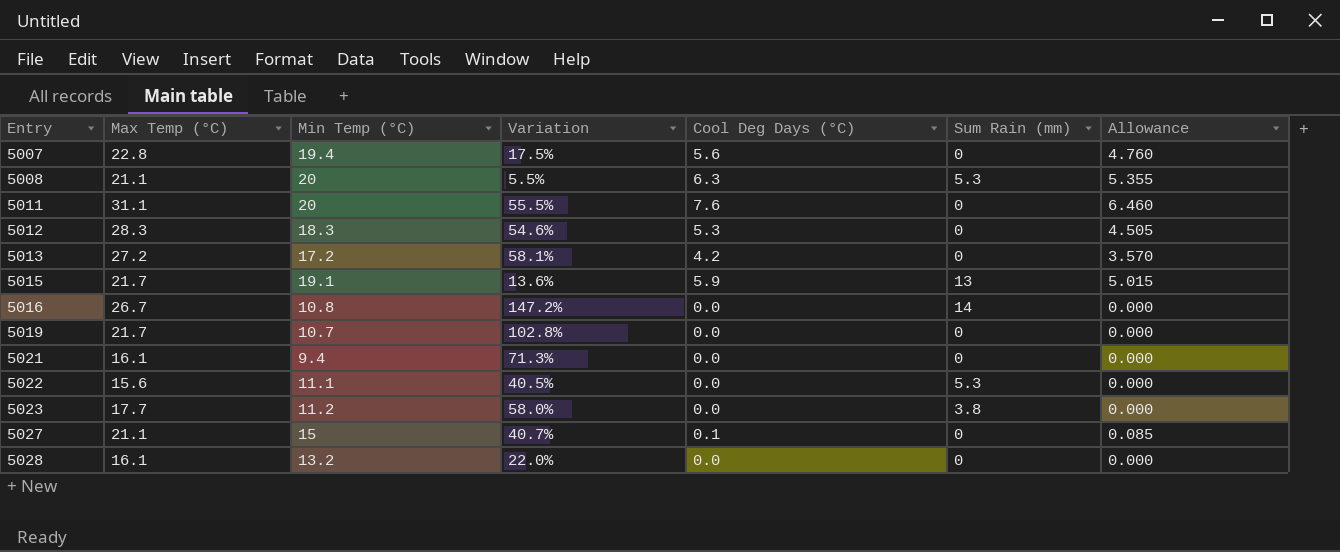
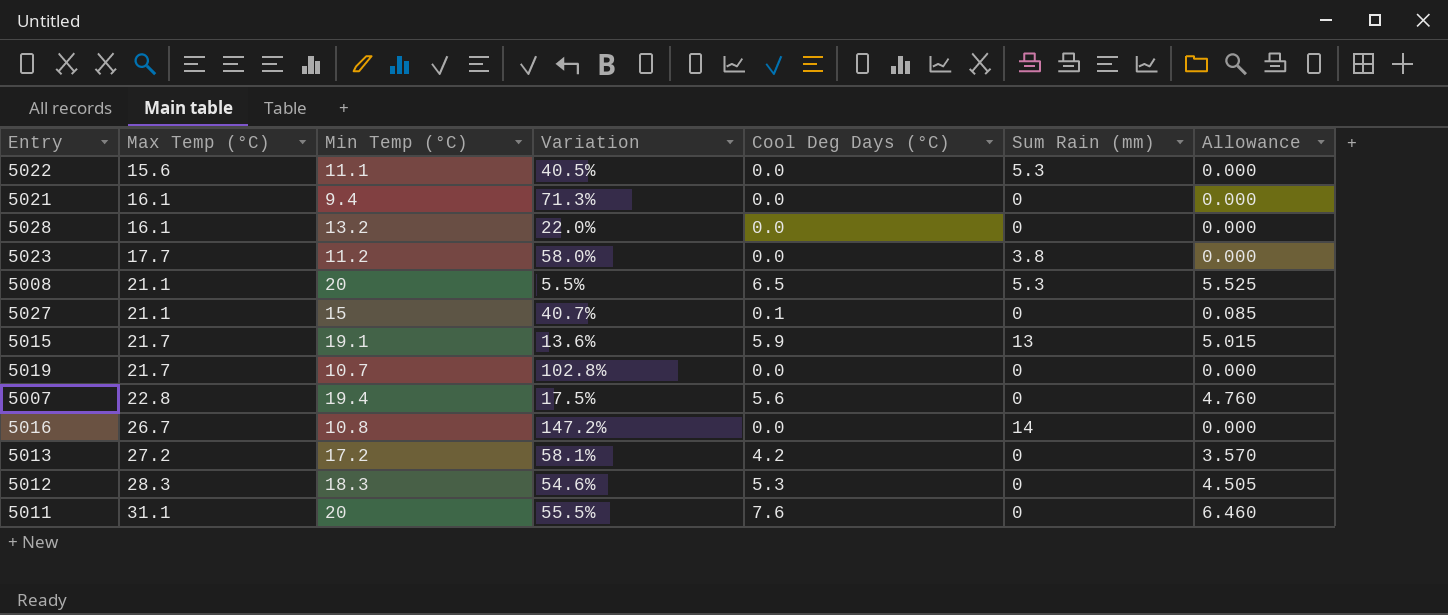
row order: Entry ascending -> Max Temp (°C) ascending
5008 | Cool Deg Days (°C): 6.3 -> 6.5
5008 | Allowance: 5.355 -> 5.525

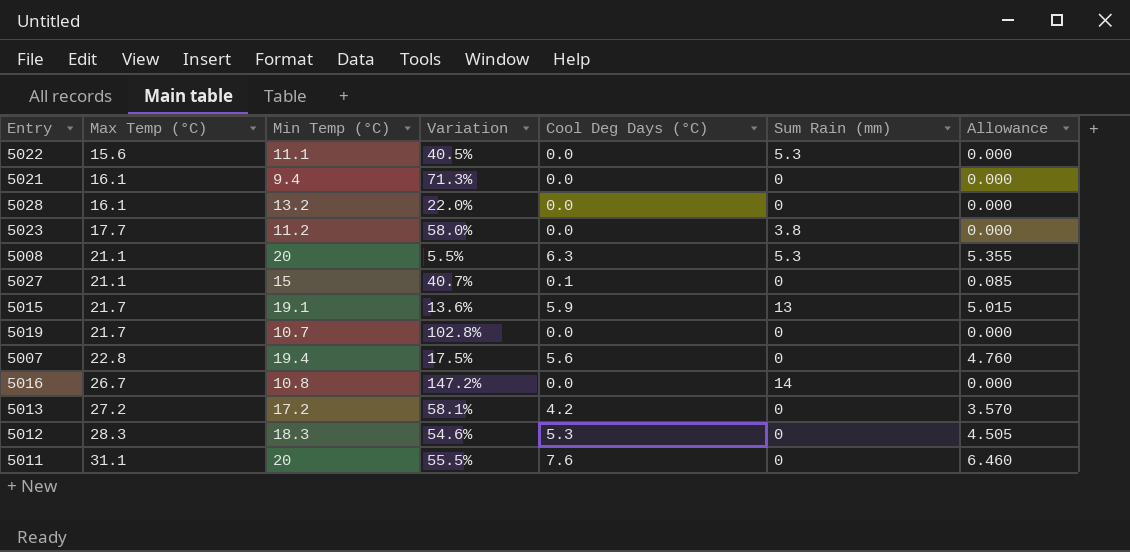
5008 | Cool Deg Days (°C): 6.5 -> 6.3
5008 | Allowance: 5.525 -> 5.355

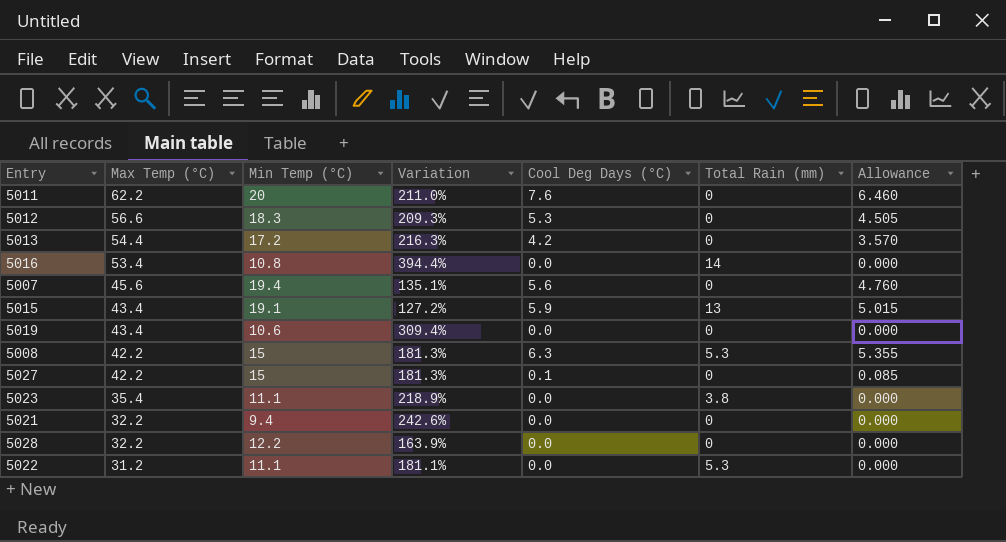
row order: Max Temp (°C) ascending -> Max Temp (°C) descending
column name: Sum Rain (mm) -> Total Rain (mm)
5011 | Max Temp (°C): 31.1 -> 62.2
5011 | Variation: 55.5% -> 211.0%
5012 | Max Temp (°C): 28.3 -> 56.6
5012 | Variation: 54.6% -> 209.3%
5013 | Max Temp (°C): 27.2 -> 54.4
5013 | Variation: 58.1% -> 216.3%
5016 | Max Temp (°C): 26.7 -> 53.4
5016 | Variation: 147.2% -> 394.4%
5007 | Max Temp (°C): 22.8 -> 45.6
5007 | Variation: 17.5% -> 135.1%
5015 | Max Temp (°C): 21.7 -> 43.4
5015 | Variation: 13.6% -> 127.2%
5019 | Max Temp (°C): 21.7 -> 43.4
5019 | Min Temp (°C): 10.7 -> 10.6
5019 | Variation: 102.8% -> 309.4%
5008 | Max Temp (°C): 21.1 -> 42.2
5008 | Min Temp (°C): 20 -> 15
5008 | Variation: 5.5% -> 181.3%
5027 | Max Temp (°C): 21.1 -> 42.2
5027 | Variation: 40.7% -> 181.3%
5023 | Max Temp (°C): 17.7 -> 35.4
5023 | Min Temp (°C): 11.2 -> 11.1
5023 | Variation: 58.0% -> 218.9%
5021 | Max Temp (°C): 16.1 -> 32.2
5021 | Variation: 71.3% -> 242.6%
5028 | Max Temp (°C): 16.1 -> 32.2
5028 | Min Temp (°C): 13.2 -> 12.2
5028 | Variation: 22.0% -> 163.9%
5022 | Max Temp (°C): 15.6 -> 31.2
5022 | Variation: 40.5% -> 181.1%

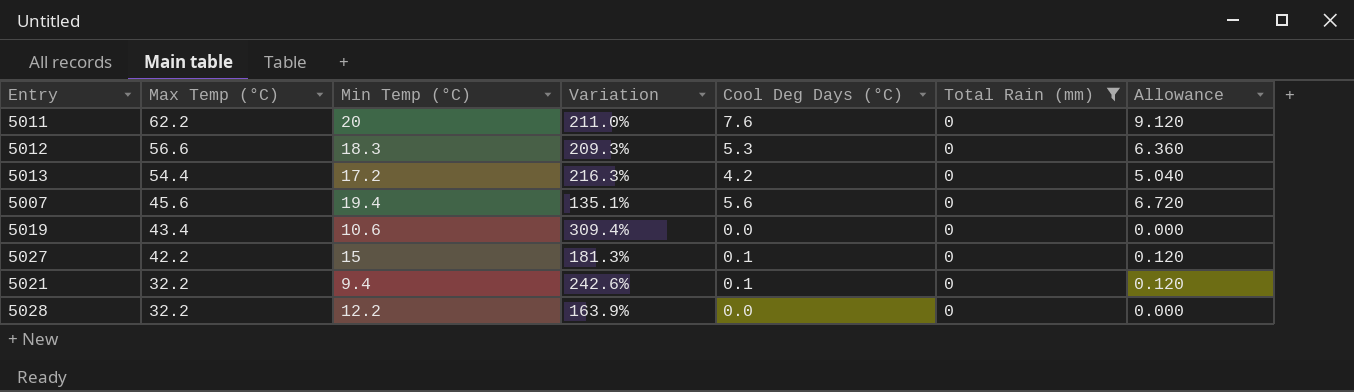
filter: none -> Total Rain (mm) = 0
column Allowance | formula: [Cool Deg Days (°C)] * 0.85 -> [Cool Deg Days (°C)] * 1.2
5021 | Cool Deg Days (°C): 0.0 -> 0.1

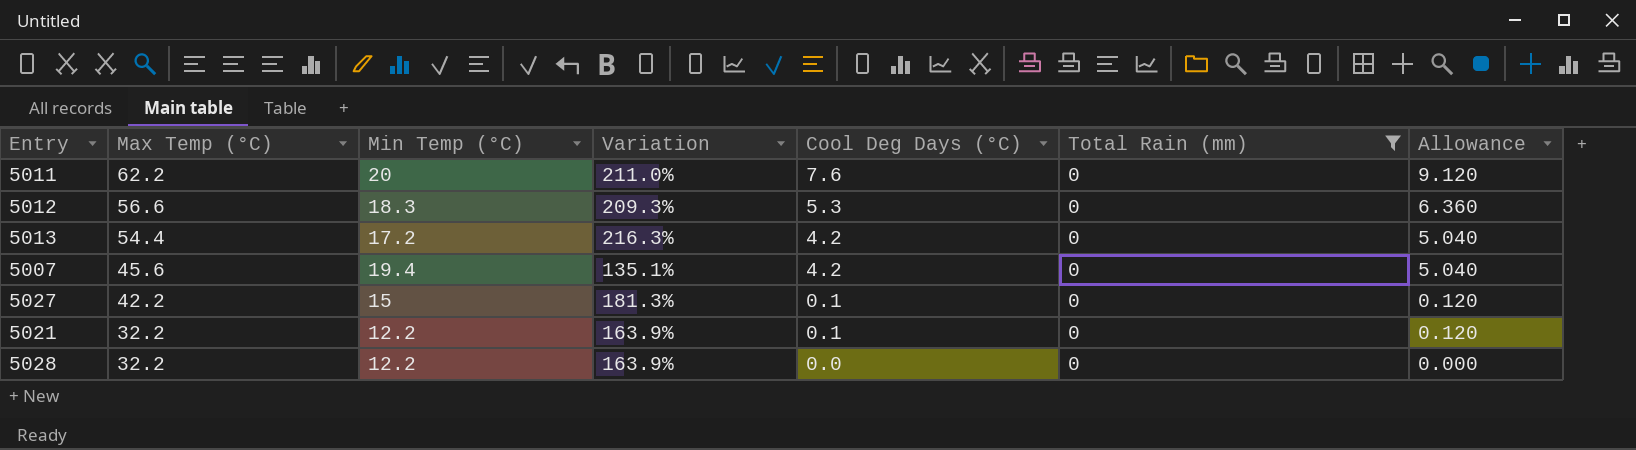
row 5019: 43.4 | 10.6 | 309.4% | 0.0 | 0 | 0.000 -> none
5007 | Cool Deg Days (°C): 5.6 -> 4.2
5007 | Allowance: 6.720 -> 5.040
5021 | Min Temp (°C): 9.4 -> 12.2
5021 | Variation: 242.6% -> 163.9%

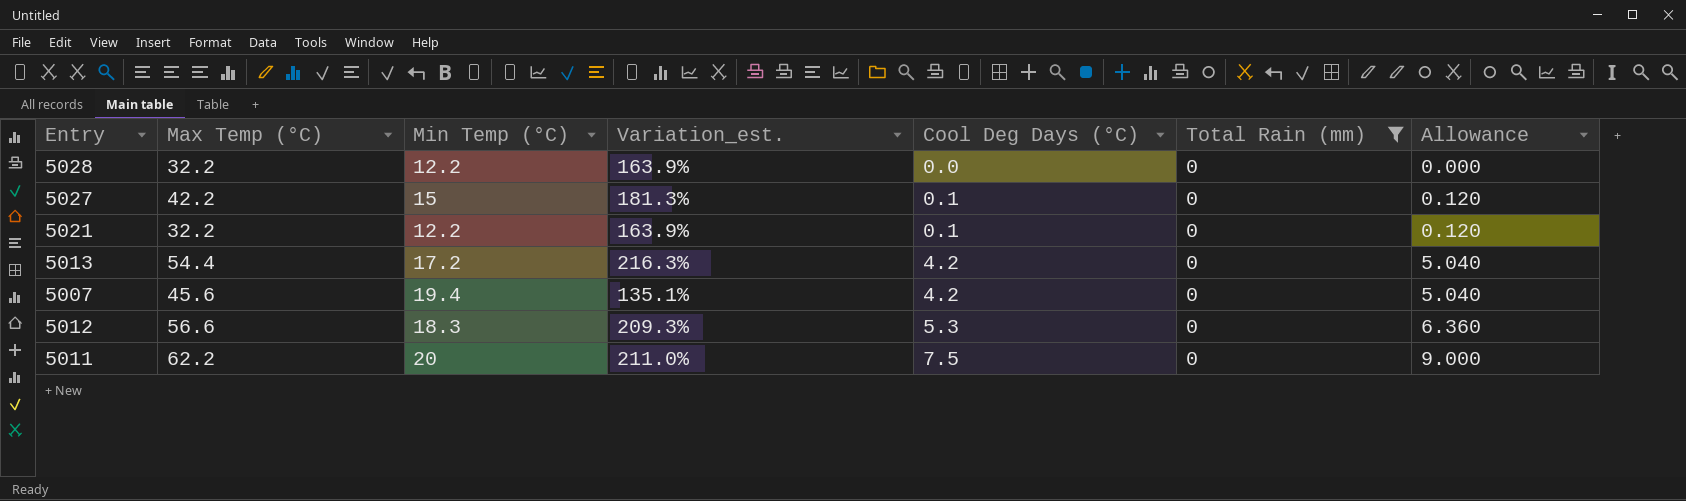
row order: Max Temp (°C) descending -> Cool Deg Days (°C) ascending
column name: Variation -> Variation_est.
5011 | Cool Deg Days (°C): 7.6 -> 7.5
5011 | Allowance: 9.120 -> 9.000

